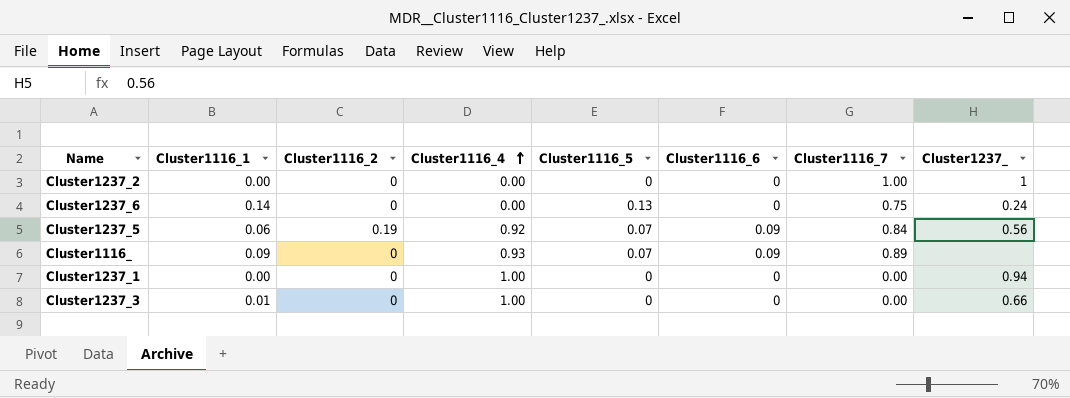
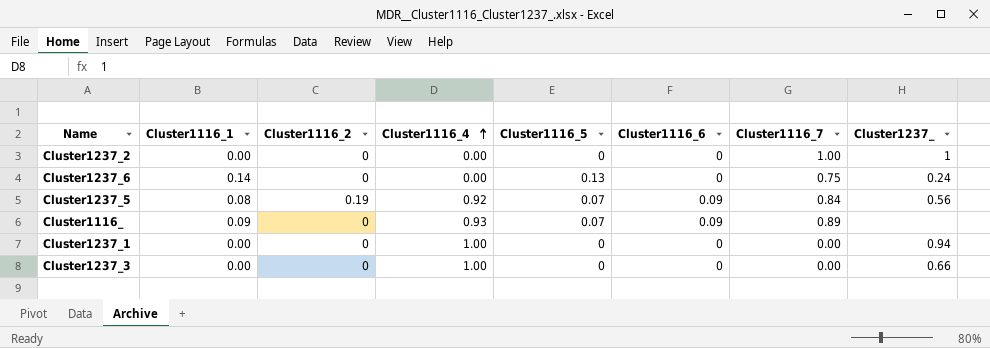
Cluster1237_5 | Cluster1116_1: 0.06 -> 0.08
Cluster1237_3 | Cluster1116_1: 0.01 -> 0.00

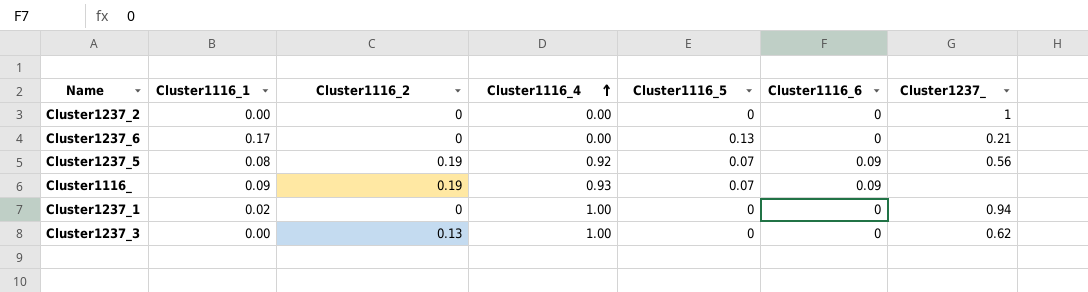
column Cluster1116_7 | position: 7 -> none
Cluster1237_6 | Cluster1116_1: 0.14 -> 0.17
Cluster1237_6 | Cluster1237_: 0.24 -> 0.21
Cluster1116_ | Cluster1116_2: 0 -> 0.19
Cluster1237_1 | Cluster1116_1: 0.00 -> 0.02
Cluster1237_3 | Cluster1116_2: 0 -> 0.13
Cluster1237_3 | Cluster1237_: 0.66 -> 0.62

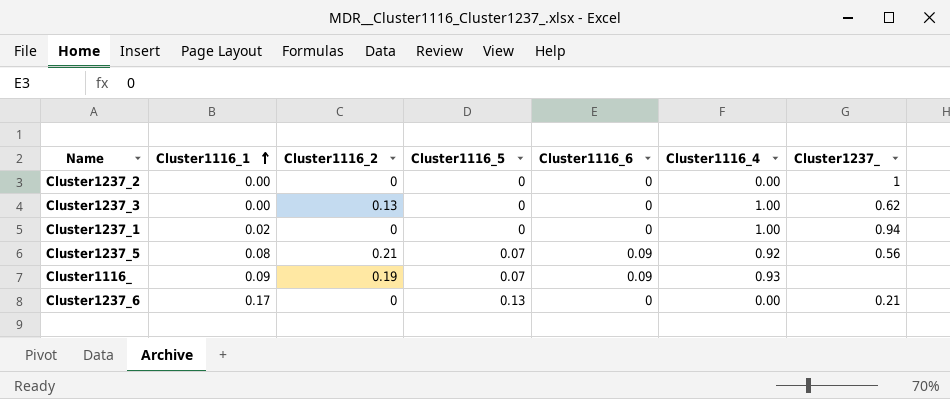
row order: Cluster1116_4 ascending -> Cluster1116_1 ascending
column Cluster1116_4 | position: 4 -> 6
Cluster1237_5 | Cluster1116_2: 0.19 -> 0.21

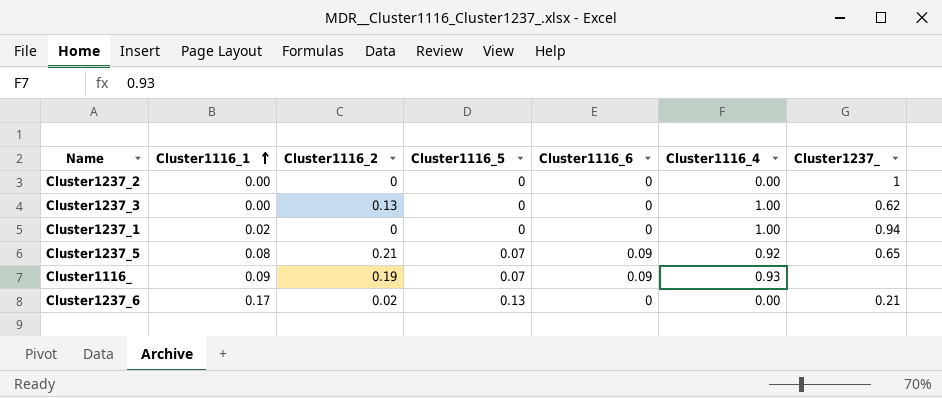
Cluster1237_5 | Cluster1237_: 0.56 -> 0.65
Cluster1237_6 | Cluster1116_2: 0 -> 0.02

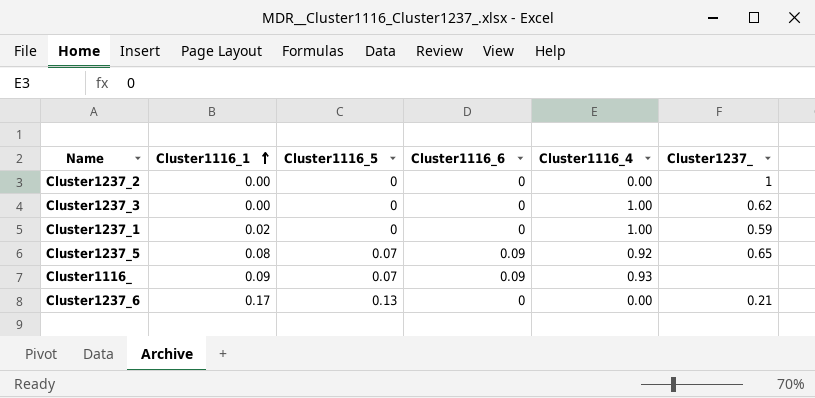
column Cluster1116_2 | position: 3 -> none
Cluster1237_1 | Cluster1237_: 0.94 -> 0.59

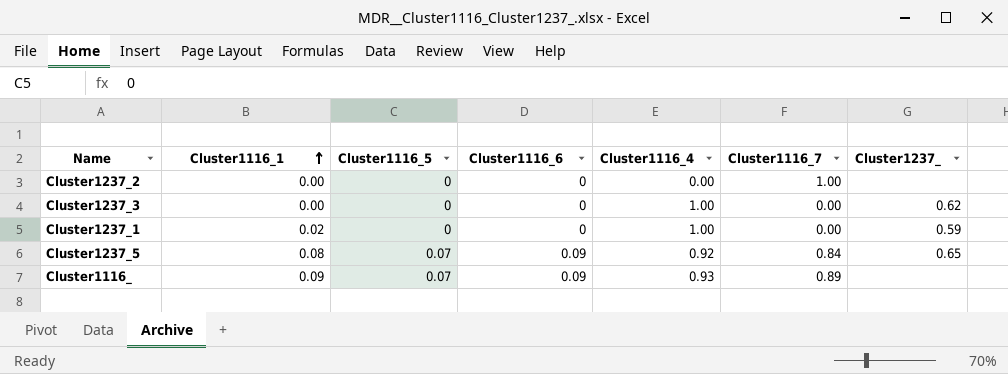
column Cluster1116_7 | position: none -> 6
row Cluster1237_6: 0.17 | 0.13 | 0 | 0.00 | 0.21 -> none
Cluster1237_2 | Cluster1237_: 1 -> none

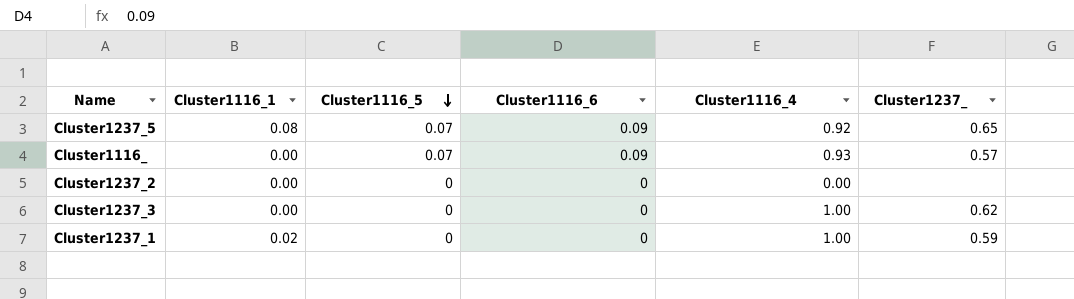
row order: Cluster1116_1 ascending -> Cluster1116_5 descending
column Cluster1116_7 | position: 6 -> none
Cluster1116_ | Cluster1116_1: 0.09 -> 0.00
Cluster1116_ | Cluster1237_: none -> 0.57

